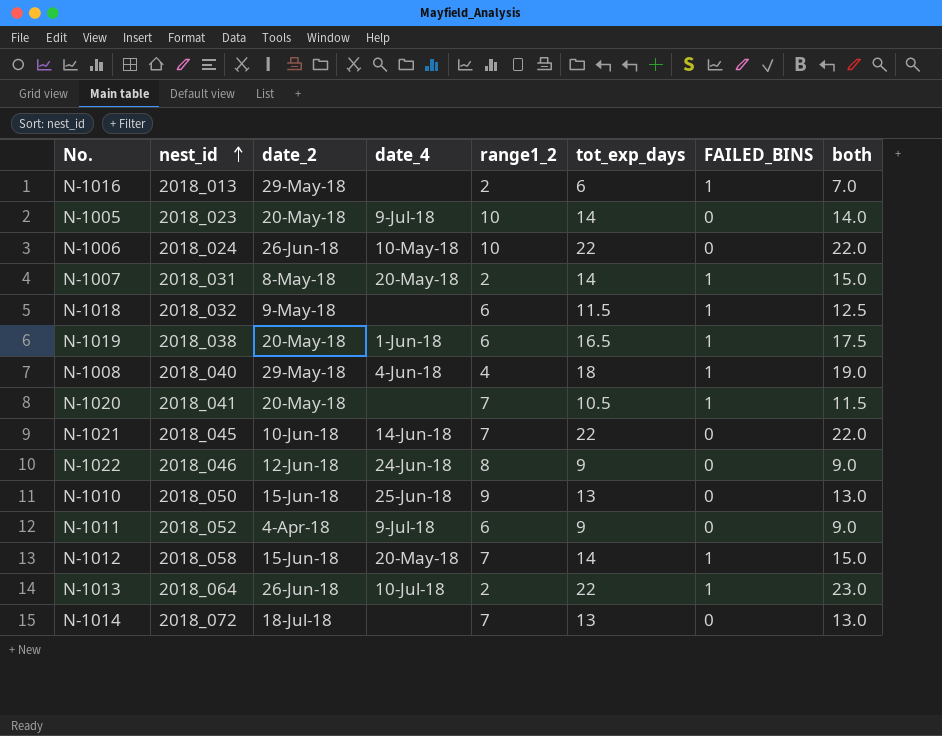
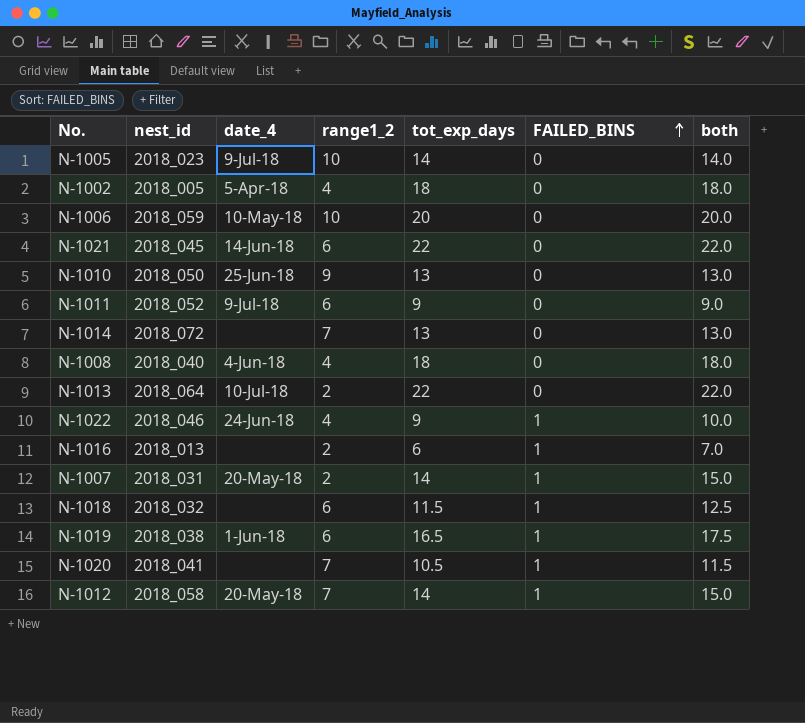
row order: nest_id ascending -> FAILED_BINS ascending
column date_2 | position: 3 -> none
row N-1002: none -> 2018_005 | 5-Apr-18 | 4 | 18 | 0 | 18.0
N-1006 | nest_id: 2018_024 -> 2018_059
N-1006 | tot_exp_days: 22 -> 20
N-1006 | both: 22.0 -> 20.0
N-1021 | range1_2: 7 -> 6
N-1008 | FAILED_BINS: 1 -> 0
N-1008 | both: 19.0 -> 18.0
N-1013 | FAILED_BINS: 1 -> 0
N-1013 | both: 23.0 -> 22.0
N-1022 | range1_2: 8 -> 4
N-1022 | FAILED_BINS: 0 -> 1
N-1022 | both: 9.0 -> 10.0

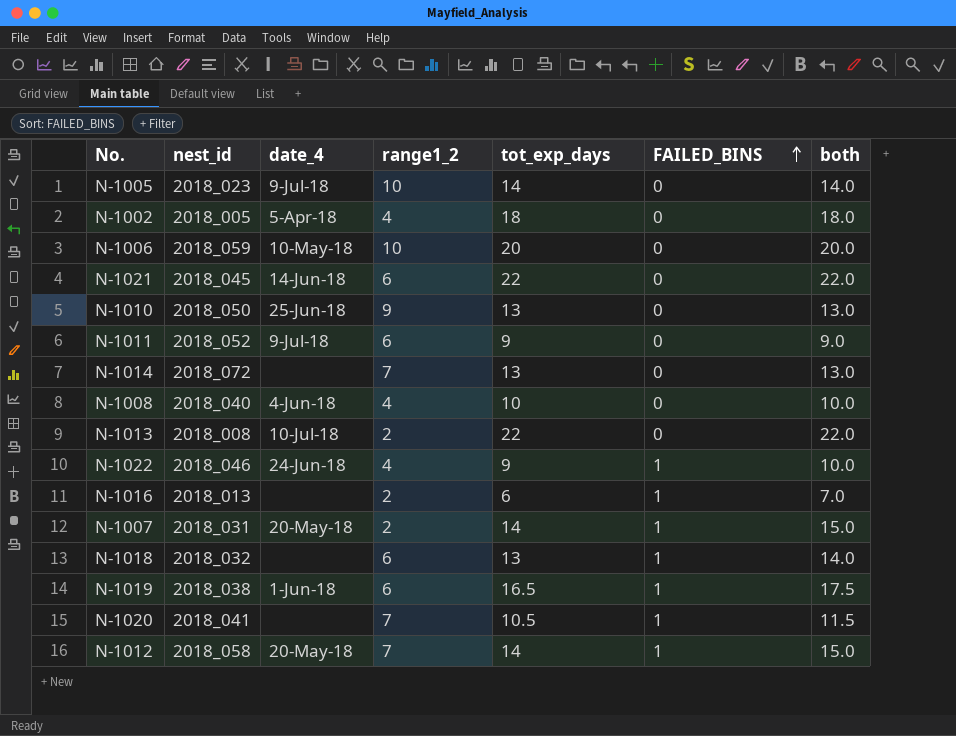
N-1008 | tot_exp_days: 18 -> 10
N-1008 | both: 18.0 -> 10.0
N-1013 | nest_id: 2018_064 -> 2018_008
N-1018 | tot_exp_days: 11.5 -> 13
N-1018 | both: 12.5 -> 14.0

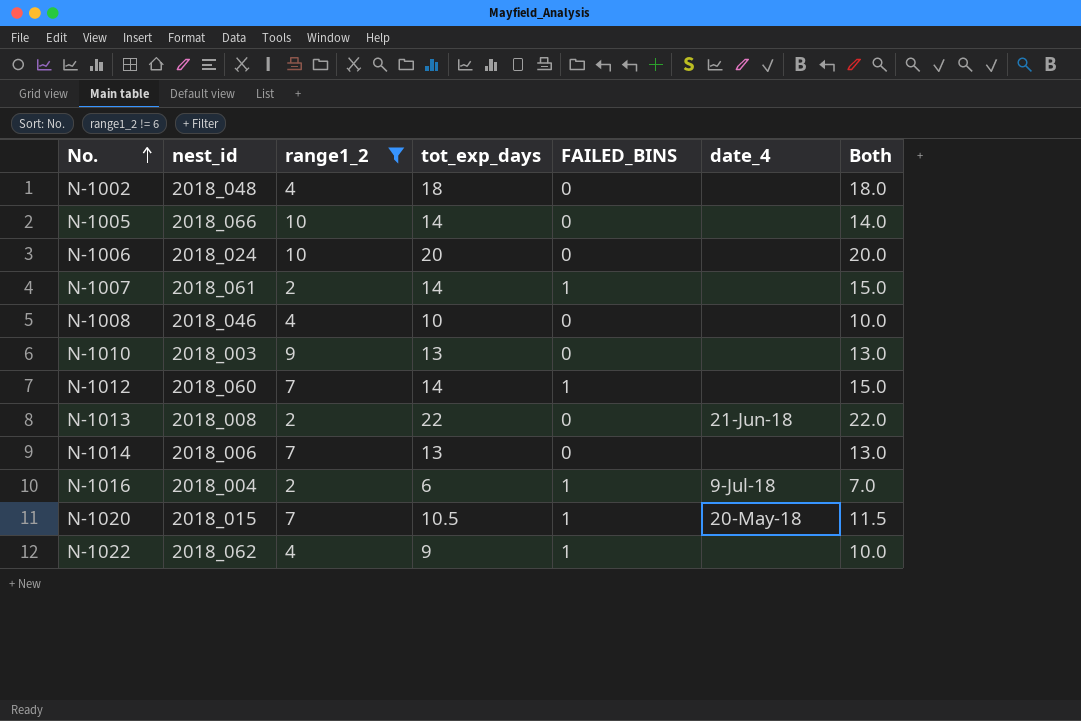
filter: none -> range1_2 != 6
row order: FAILED_BINS ascending -> No. ascending
column date_4 | position: 3 -> 6
column name: both -> Both
N-1002 | nest_id: 2018_005 -> 2018_048
N-1002 | date_4: 5-Apr-18 -> none
N-1005 | nest_id: 2018_023 -> 2018_066
N-1005 | date_4: 9-Jul-18 -> none
N-1006 | nest_id: 2018_059 -> 2018_024
N-1006 | date_4: 10-May-18 -> none
N-1007 | nest_id: 2018_031 -> 2018_061
N-1007 | date_4: 20-May-18 -> none
N-1008 | nest_id: 2018_040 -> 2018_046
N-1008 | date_4: 4-Jun-18 -> none
N-1010 | nest_id: 2018_050 -> 2018_003
N-1010 | date_4: 25-Jun-18 -> none
N-1012 | nest_id: 2018_058 -> 2018_060
N-1012 | date_4: 20-May-18 -> none
N-1013 | date_4: 10-Jul-18 -> 21-Jun-18
N-1014 | nest_id: 2018_072 -> 2018_006
N-1016 | nest_id: 2018_013 -> 2018_004
N-1016 | date_4: none -> 9-Jul-18
N-1020 | nest_id: 2018_041 -> 2018_015
N-1020 | date_4: none -> 20-May-18
N-1022 | nest_id: 2018_046 -> 2018_062
N-1022 | date_4: 24-Jun-18 -> none

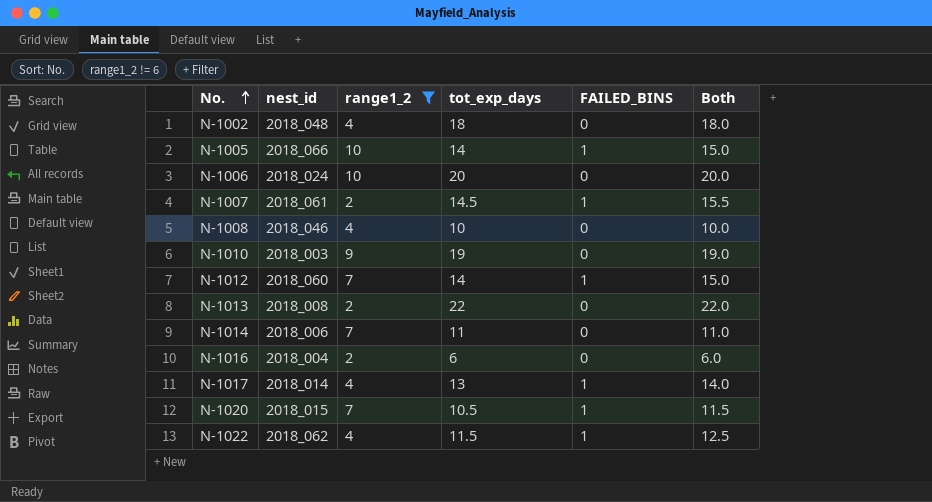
column date_4 | position: 6 -> none
N-1005 | FAILED_BINS: 0 -> 1
N-1005 | Both: 14.0 -> 15.0
N-1007 | tot_exp_days: 14 -> 14.5
N-1007 | Both: 15.0 -> 15.5
N-1010 | tot_exp_days: 13 -> 19
N-1010 | Both: 13.0 -> 19.0
N-1014 | tot_exp_days: 13 -> 11
N-1014 | Both: 13.0 -> 11.0
N-1016 | FAILED_BINS: 1 -> 0
N-1016 | Both: 7.0 -> 6.0
row N-1017: none -> 2018_014 | 4 | 13 | 1 | 14.0
N-1022 | tot_exp_days: 9 -> 11.5
N-1022 | Both: 10.0 -> 12.5

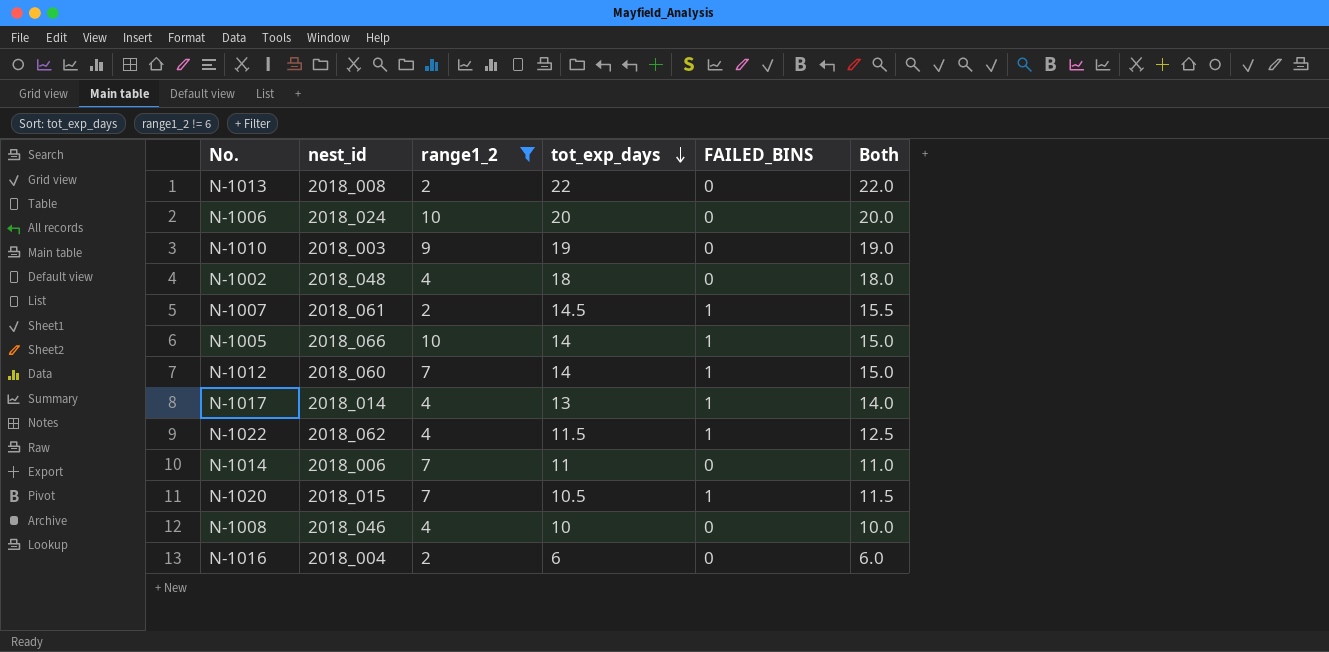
row order: No. ascending -> tot_exp_days descending

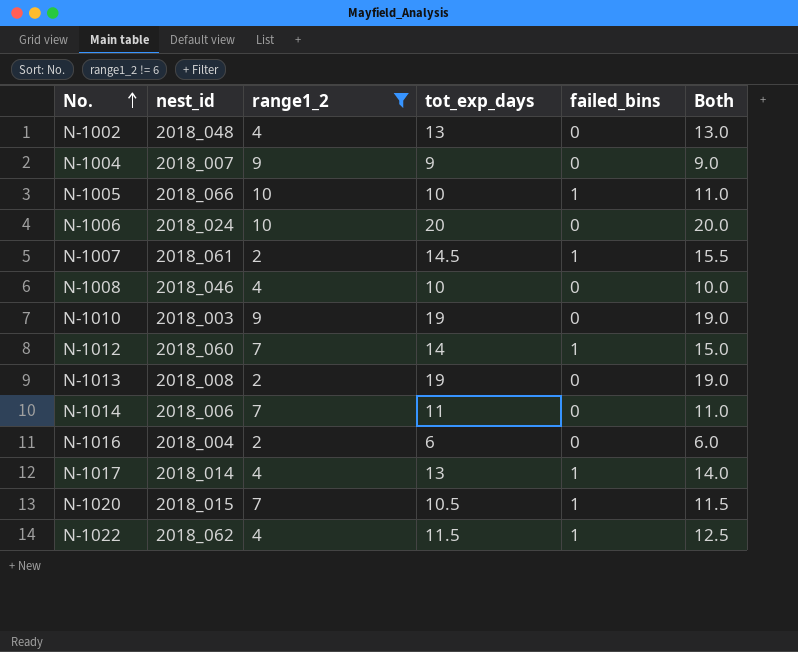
row order: tot_exp_days descending -> No. ascending
column name: FAILED_BINS -> failed_bins
N-1002 | tot_exp_days: 18 -> 13
N-1002 | Both: 18.0 -> 13.0
row N-1004: none -> 2018_007 | 9 | 9 | 0 | 9.0
N-1005 | tot_exp_days: 14 -> 10
N-1005 | Both: 15.0 -> 11.0
N-1013 | tot_exp_days: 22 -> 19
N-1013 | Both: 22.0 -> 19.0

